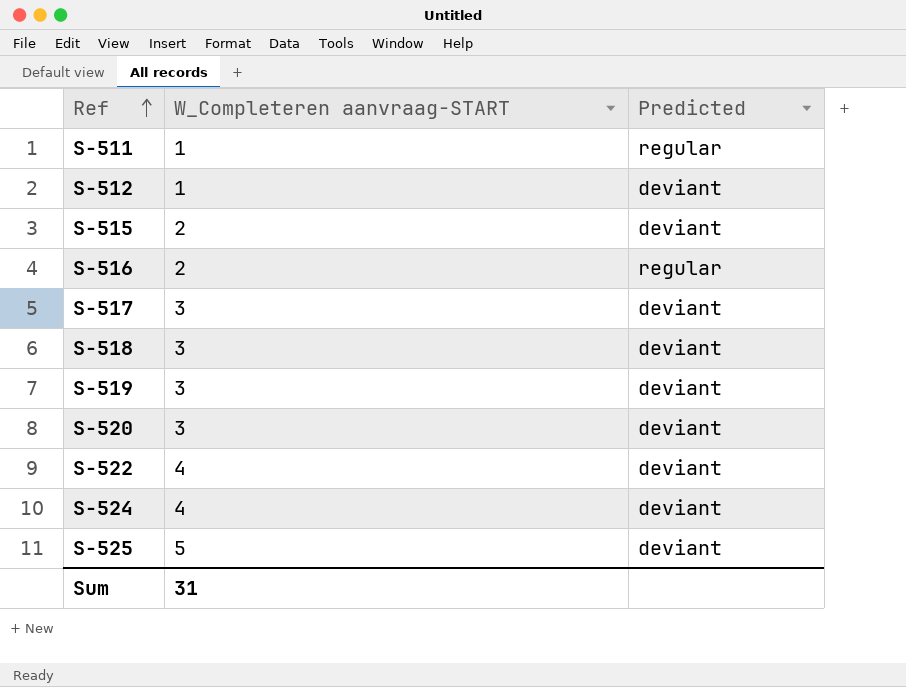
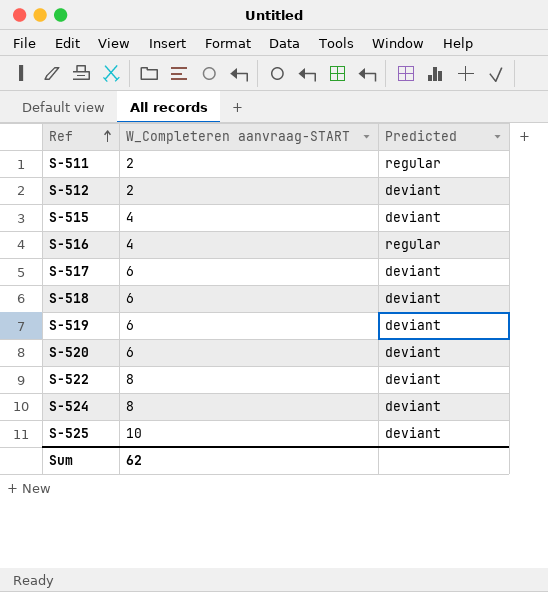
S-511 | W_Completeren aanvraag-START: 1 -> 2
S-512 | W_Completeren aanvraag-START: 1 -> 2
S-515 | W_Completeren aanvraag-START: 2 -> 4
S-516 | W_Completeren aanvraag-START: 2 -> 4
S-517 | W_Completeren aanvraag-START: 3 -> 6
S-518 | W_Completeren aanvraag-START: 3 -> 6
S-519 | W_Completeren aanvraag-START: 3 -> 6
S-520 | W_Completeren aanvraag-START: 3 -> 6
S-522 | W_Completeren aanvraag-START: 4 -> 8
S-524 | W_Completeren aanvraag-START: 4 -> 8
S-525 | W_Completeren aanvraag-START: 5 -> 10
Sum | W_Completeren aanvraag-START: 31 -> 62

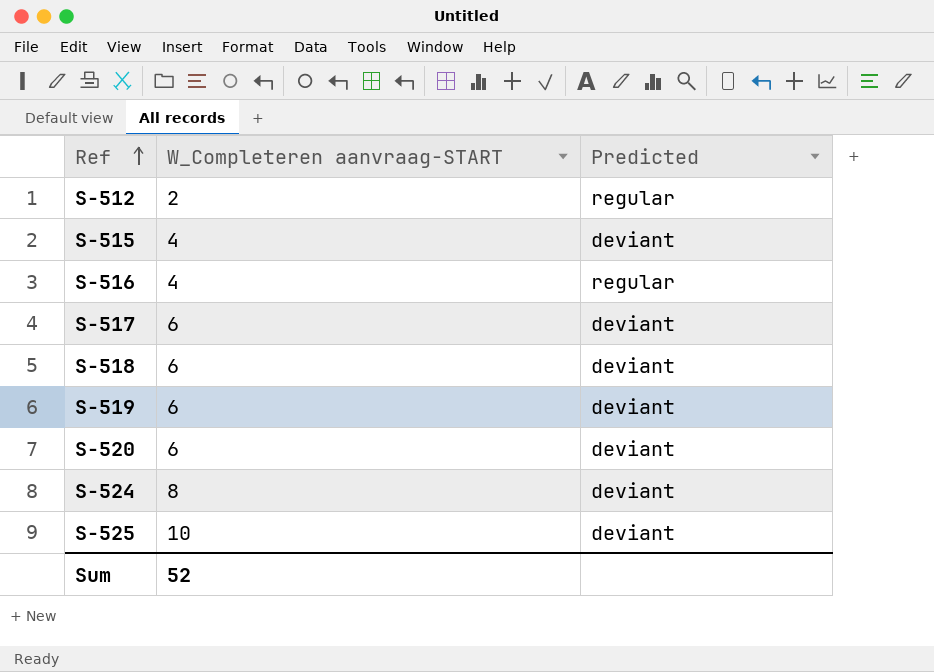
row S-511: 2 | regular -> none
row S-522: 8 | deviant -> none
S-512 | Predicted: deviant -> regular
Sum | W_Completeren aanvraag-START: 62 -> 52

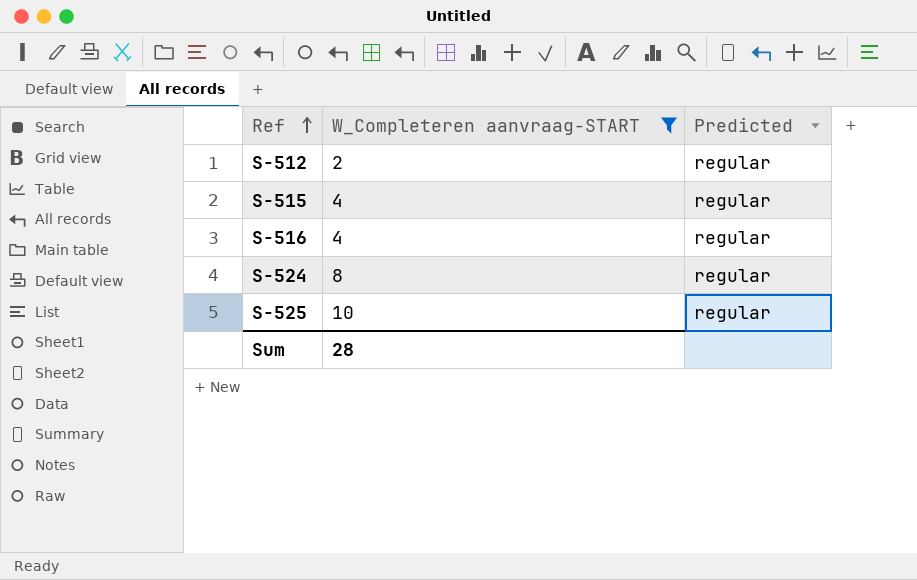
filter: none -> W_Completeren aanvraag-START != 6
S-515 | Predicted: deviant -> regular
S-524 | Predicted: deviant -> regular
S-525 | Predicted: deviant -> regular
Sum | W_Completeren aanvraag-START: 52 -> 28

